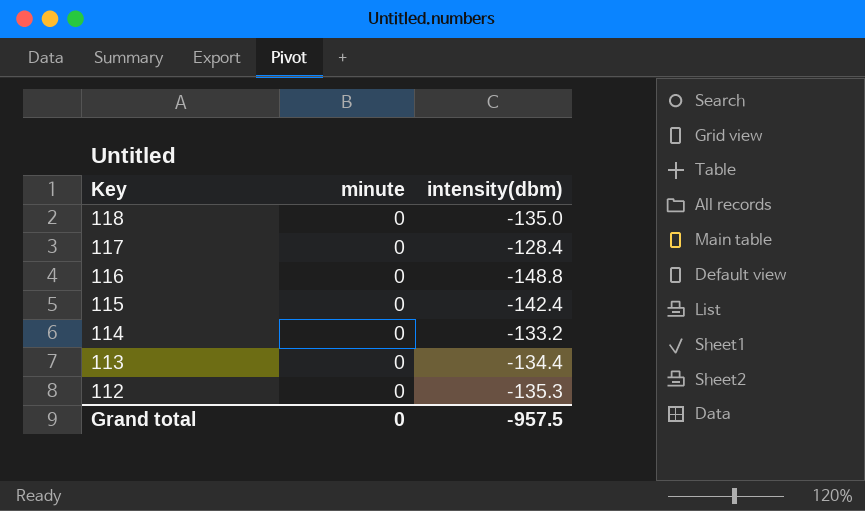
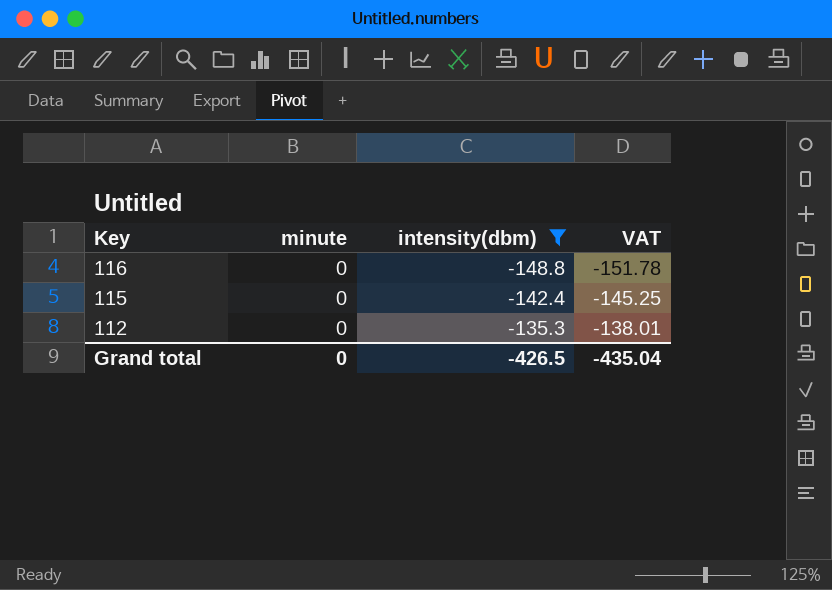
filter: none -> intensity(dbm) <= -135.3
column VAT | formula: none -> [intensity(dbm)] * 1.02
Grand total | intensity(dbm): -957.5 -> -426.5

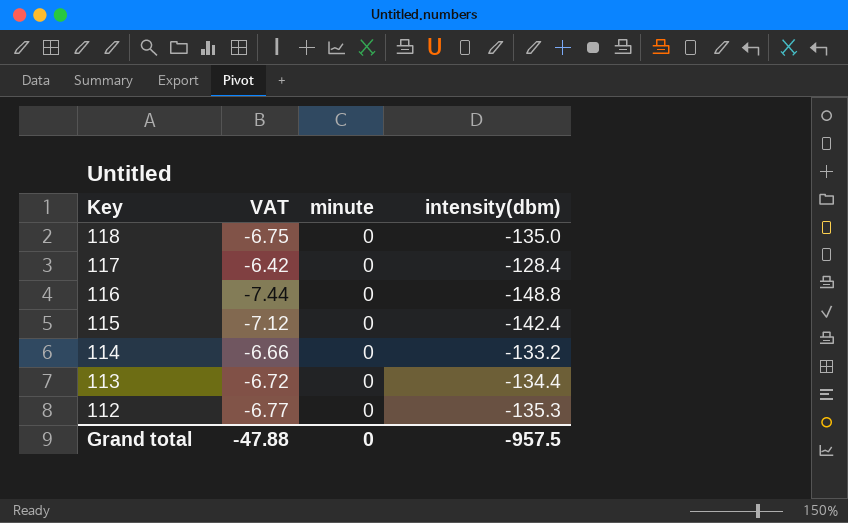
filter: intensity(dbm) <= -135.3 -> none
column VAT | formula: [intensity(dbm)] * 1.02 -> [intensity(dbm)] * 0.05
column VAT | position: 4 -> 2
Grand total | VAT: -435.04 -> -47.88
Grand total | intensity(dbm): -426.5 -> -957.5

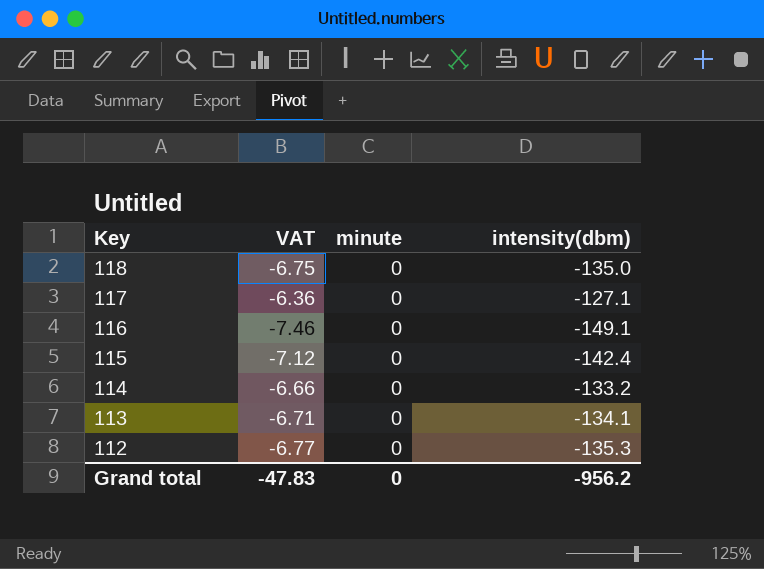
117 | VAT: -6.42 -> -6.36
117 | intensity(dbm): -128.4 -> -127.1
116 | VAT: -7.44 -> -7.46
116 | intensity(dbm): -148.8 -> -149.1
113 | VAT: -6.72 -> -6.71
113 | intensity(dbm): -134.4 -> -134.1
Grand total | VAT: -47.88 -> -47.83
Grand total | intensity(dbm): -957.5 -> -956.2

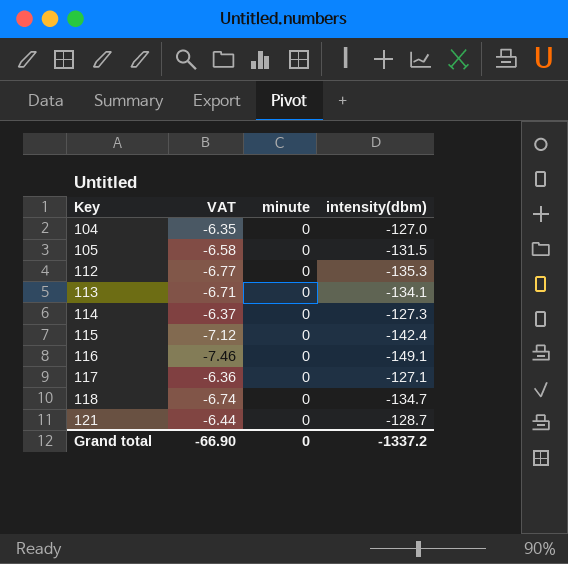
row order: Key descending -> Key ascending
row 104: none -> -6.35 | 0 | -127.0
row 105: none -> -6.58 | 0 | -131.5
114 | VAT: -6.66 -> -6.37
114 | intensity(dbm): -133.2 -> -127.3
118 | VAT: -6.75 -> -6.74
118 | intensity(dbm): -135.0 -> -134.7
row 121: none -> -6.44 | 0 | -128.7
Grand total | VAT: -47.83 -> -66.90
Grand total | intensity(dbm): -956.2 -> -1337.2

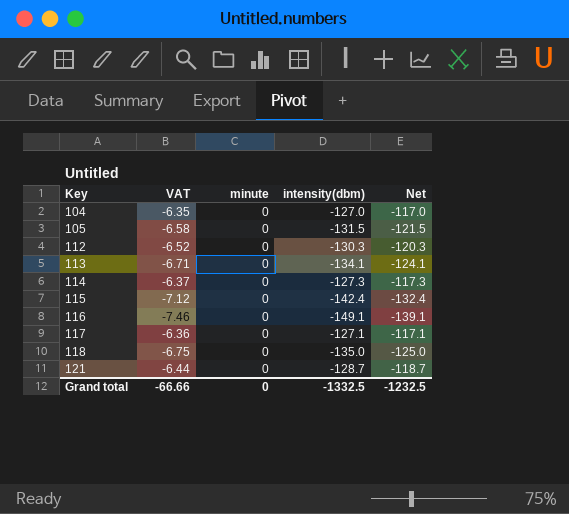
column Net | formula: none -> [intensity(dbm)] + 10
112 | VAT: -6.77 -> -6.52
112 | intensity(dbm): -135.3 -> -130.3
118 | VAT: -6.74 -> -6.75
118 | intensity(dbm): -134.7 -> -135.0
Grand total | VAT: -66.90 -> -66.66
Grand total | intensity(dbm): -1337.2 -> -1332.5

